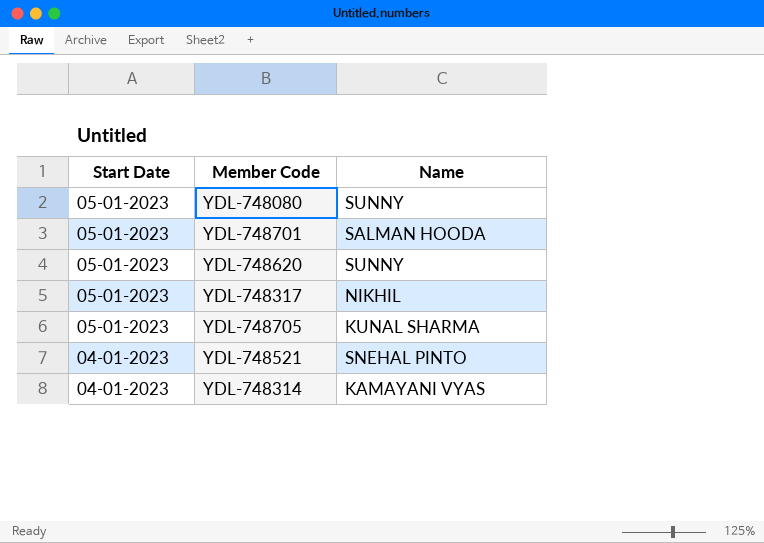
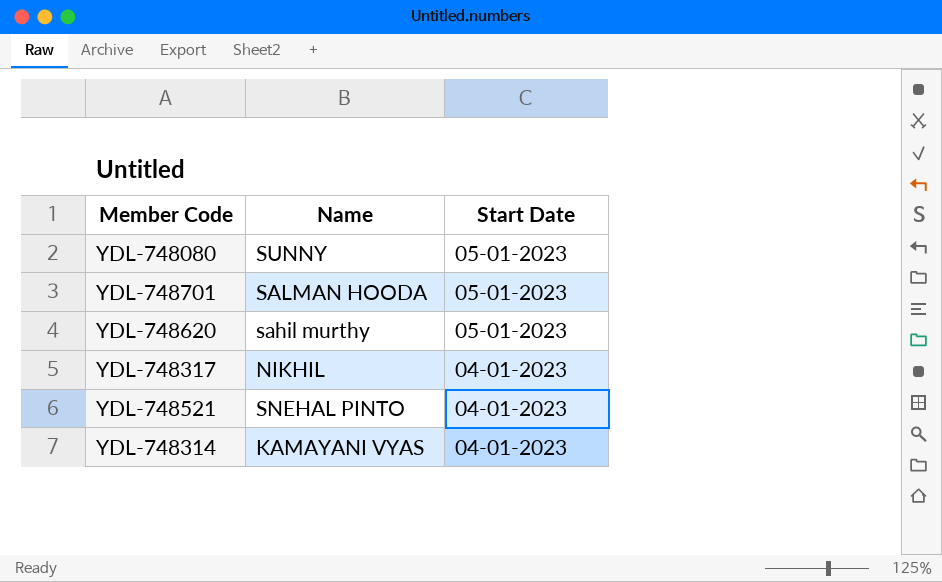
column Start Date | position: 1 -> 3
row YDL-748705: 05-01-2023 | KUNAL SHARMA -> none
YDL-748620 | Name: SUNNY -> sahil murthy
YDL-748317 | Start Date: 05-01-2023 -> 04-01-2023

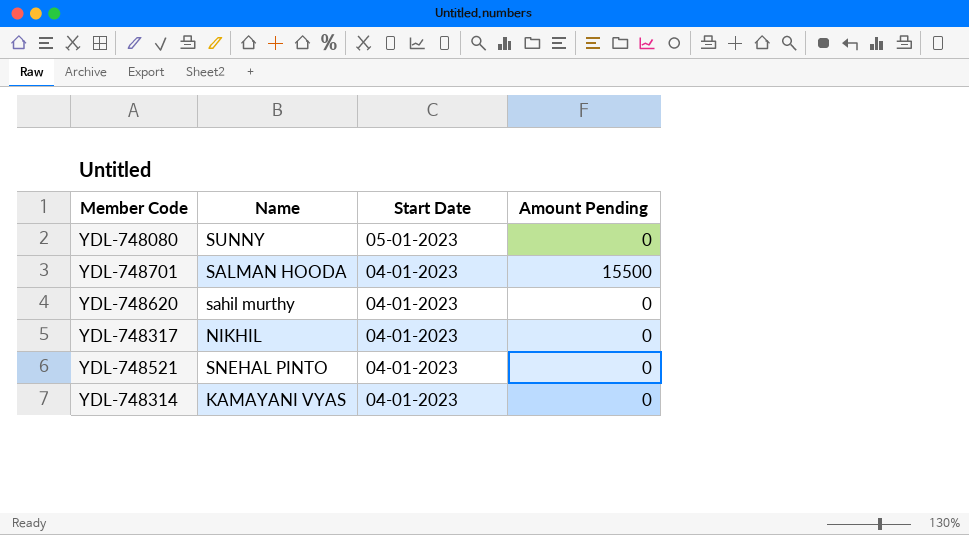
column Amount Pending | position: none -> 4
YDL-748701 | Start Date: 05-01-2023 -> 04-01-2023
YDL-748620 | Start Date: 05-01-2023 -> 04-01-2023

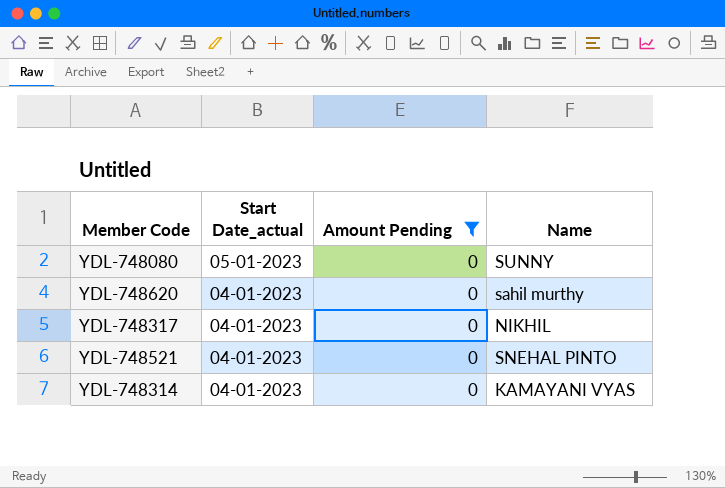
filter: none -> Amount Pending = 0
column name: Start Date -> Start Date_actual
column Name | position: 2 -> 4

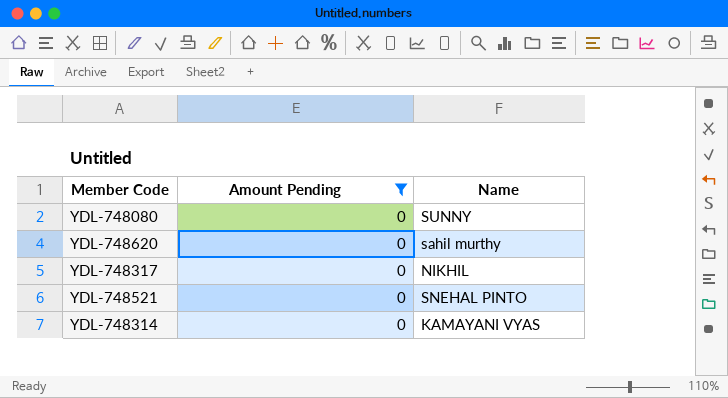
column Start Date_actual | position: 2 -> none

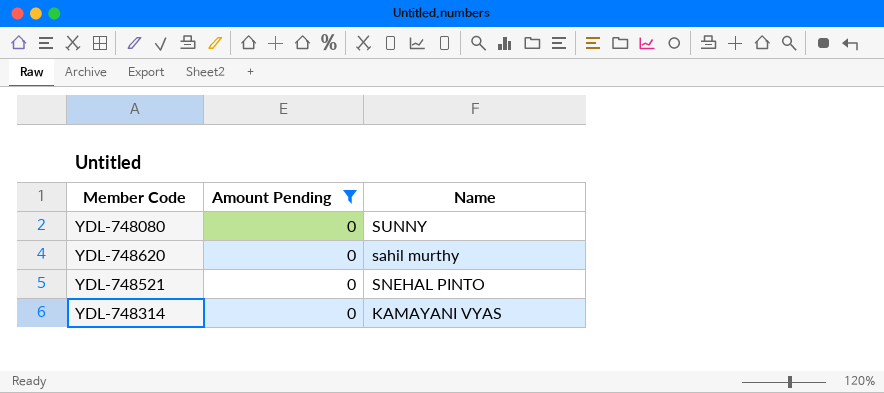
row YDL-748317: 0 | NIKHIL -> none

